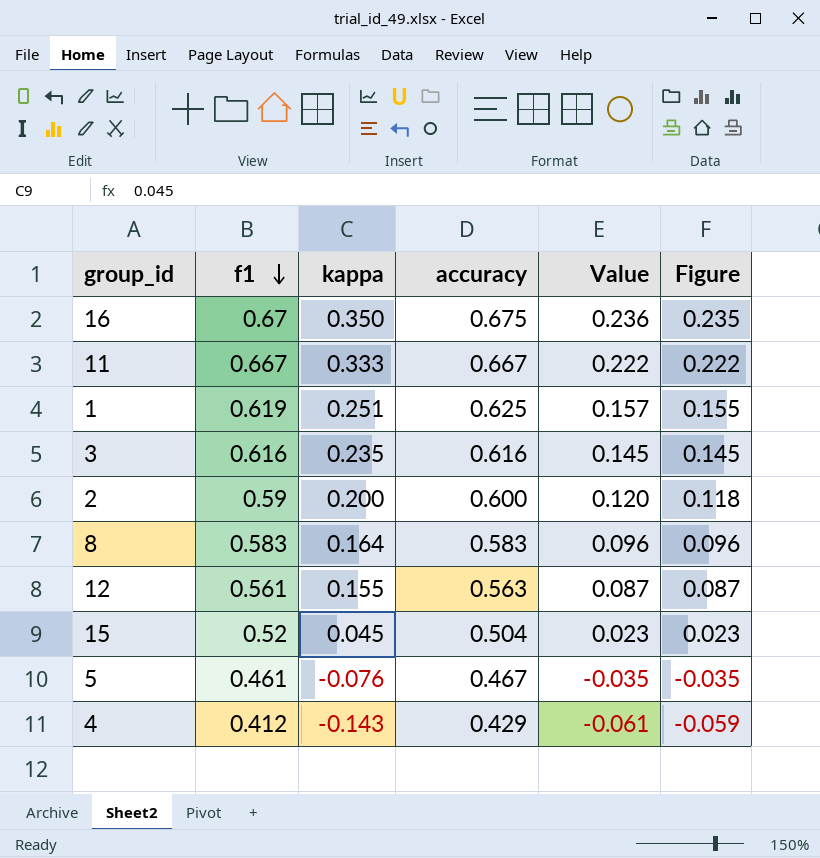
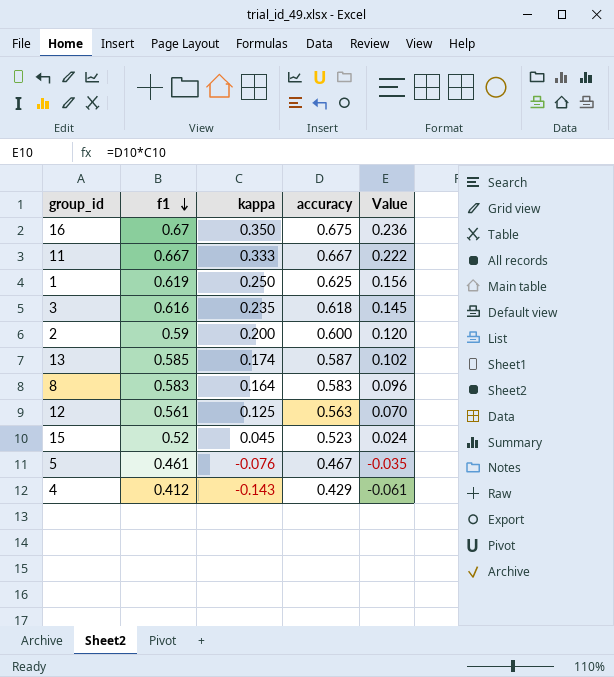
column Figure | formula: [f1] * [kappa] -> none
1 | kappa: 0.251 -> 0.250
1 | Value: 0.157 -> 0.156
3 | accuracy: 0.616 -> 0.618
row 13: none -> 0.585 | 0.174 | 0.587 | 0.102
12 | kappa: 0.155 -> 0.125
12 | Value: 0.087 -> 0.070
15 | accuracy: 0.504 -> 0.523
15 | Value: 0.023 -> 0.024

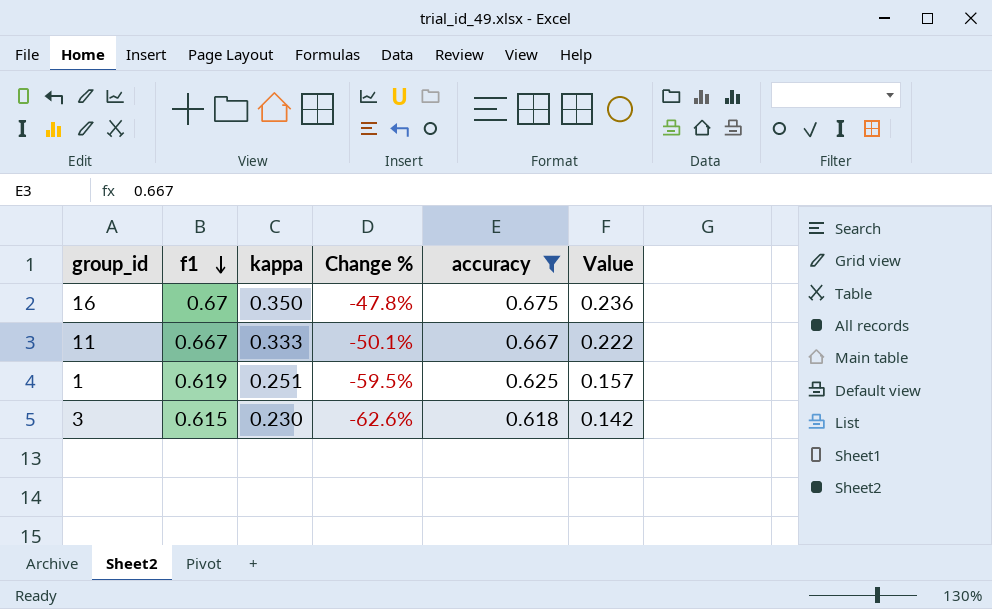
filter: none -> accuracy >= 0.618
column Change % | formula: none -> ([kappa] - [f1]) / [f1]
1 | kappa: 0.250 -> 0.251
1 | Value: 0.156 -> 0.157
3 | f1: 0.616 -> 0.615
3 | kappa: 0.235 -> 0.230
3 | Value: 0.145 -> 0.142

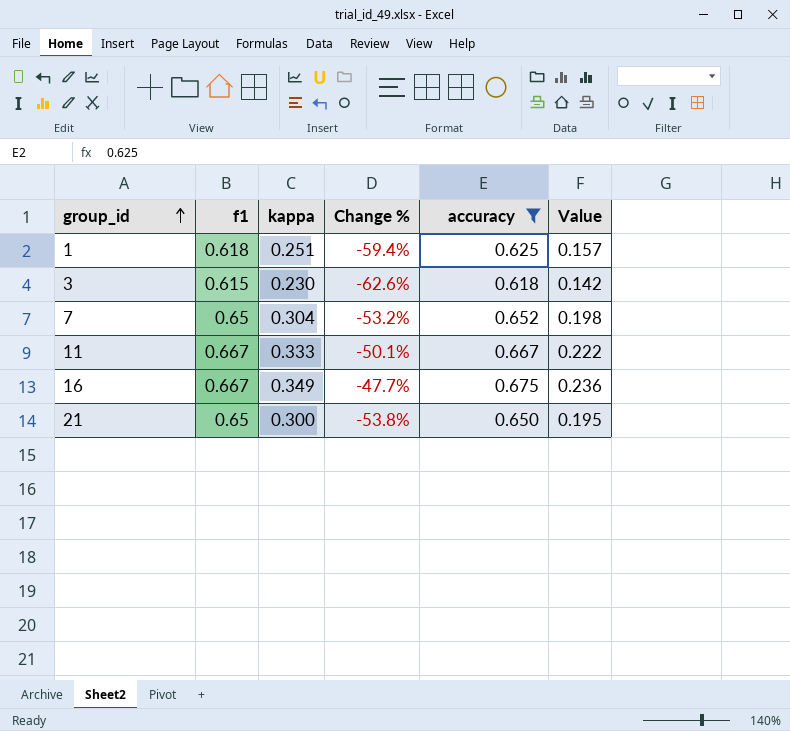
row order: f1 descending -> group_id ascending
1 | f1: 0.619 -> 0.618
1 | Change %: -59.5% -> -59.4%
row 7: none -> 0.65 | 0.304 | -53.2% | 0.652 | 0.198
16 | f1: 0.67 -> 0.667
16 | kappa: 0.350 -> 0.349
16 | Change %: -47.8% -> -47.7%
row 21: none -> 0.65 | 0.300 | -53.8% | 0.650 | 0.195

